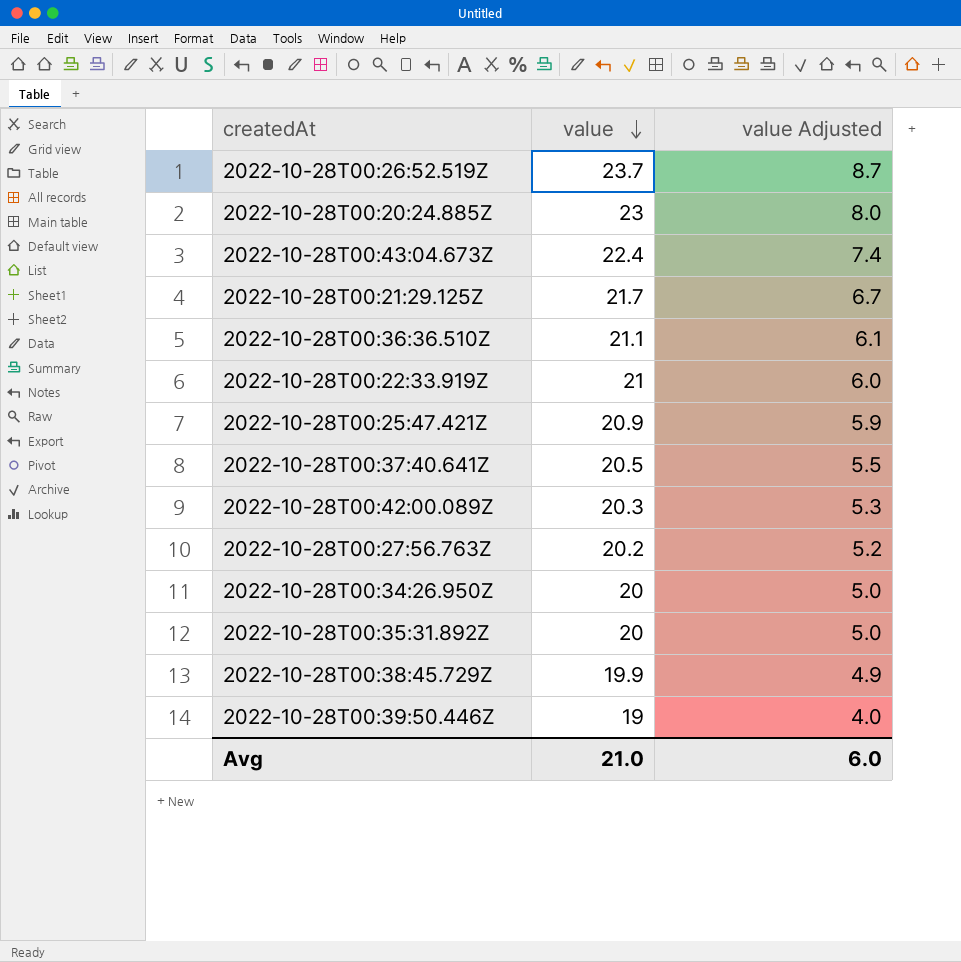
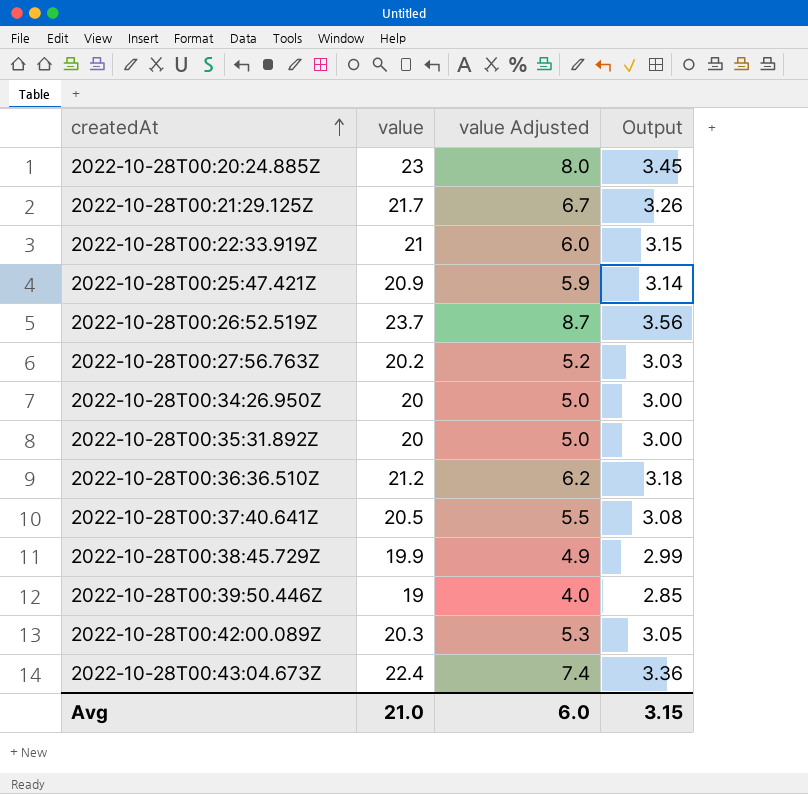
row order: value descending -> createdAt ascending
column Output | formula: none -> [value] * 0.15
2022-10-28T00:36:36.510Z | value: 21.1 -> 21.2
2022-10-28T00:36:36.510Z | value Adjusted: 6.1 -> 6.2

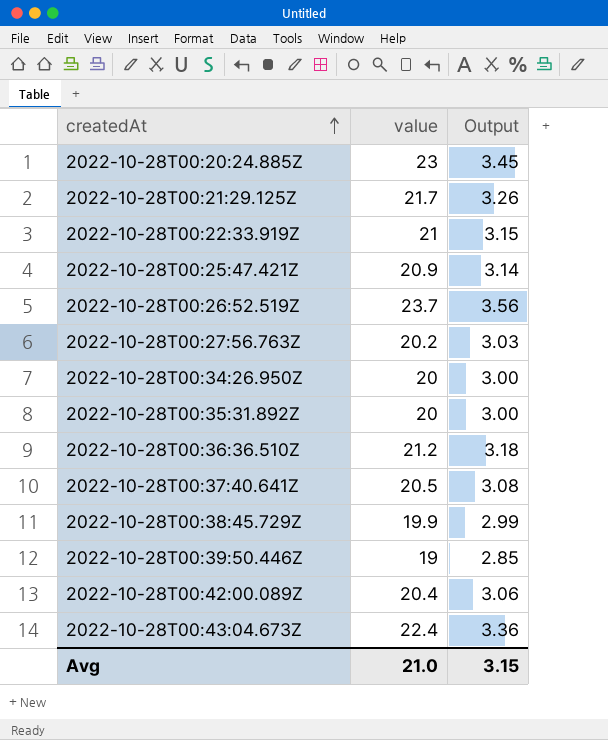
column value Adjusted | formula: [value] - 15 -> none
2022-10-28T00:42:00.089Z | value: 20.3 -> 20.4
2022-10-28T00:42:00.089Z | Output: 3.05 -> 3.06

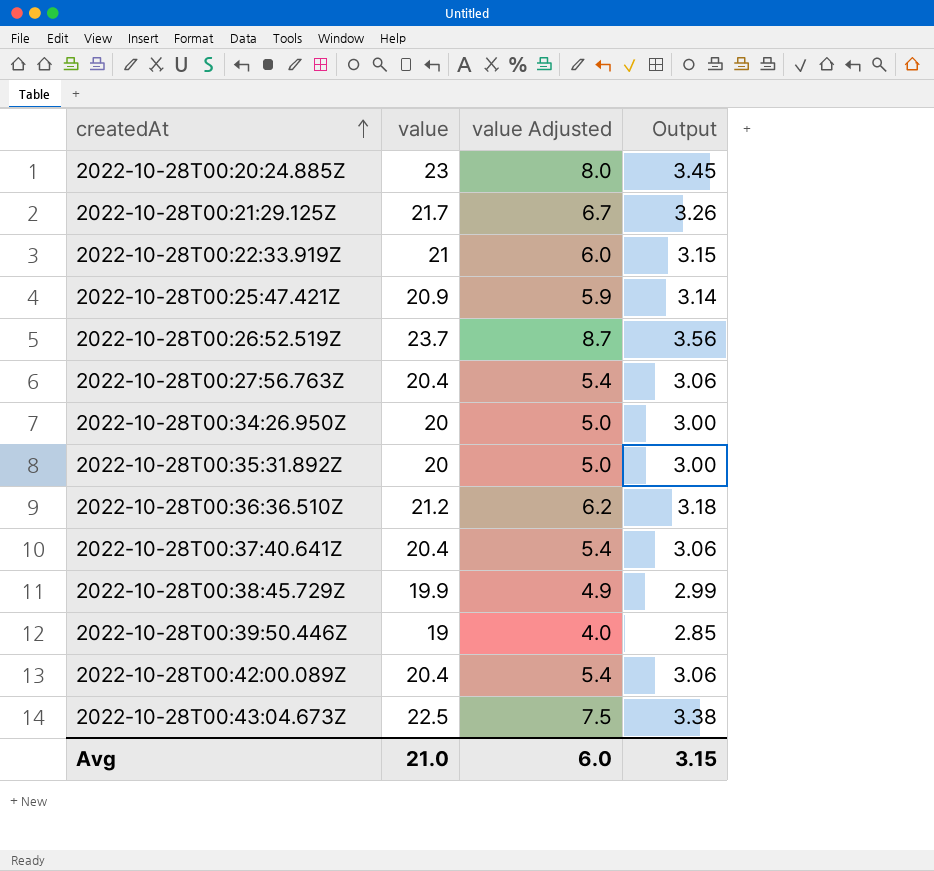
column value Adjusted | formula: none -> [value] - 15
2022-10-28T00:27:56.763Z | value: 20.2 -> 20.4
2022-10-28T00:27:56.763Z | Output: 3.03 -> 3.06
2022-10-28T00:37:40.641Z | value: 20.5 -> 20.4
2022-10-28T00:37:40.641Z | Output: 3.08 -> 3.06
2022-10-28T00:43:04.673Z | value: 22.4 -> 22.5
2022-10-28T00:43:04.673Z | Output: 3.36 -> 3.38

